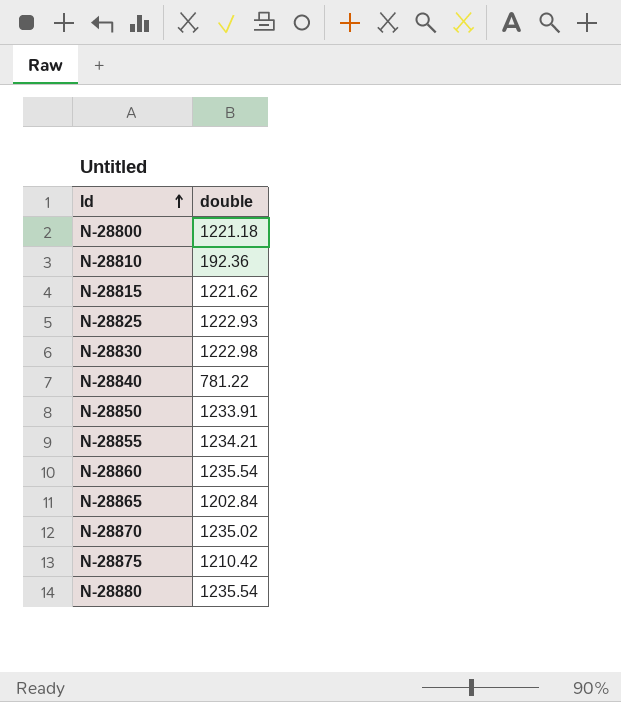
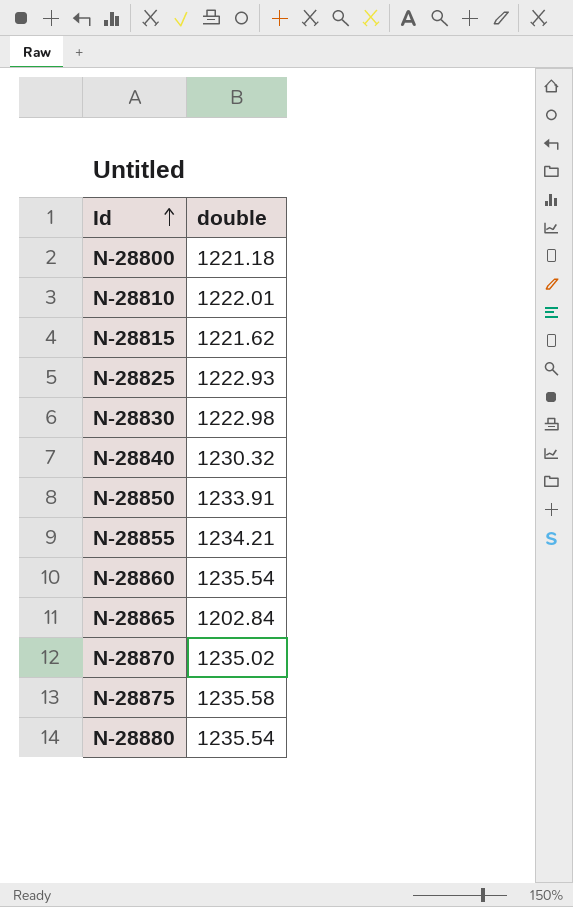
N-28810 | double: 192.36 -> 1222.01
N-28840 | double: 781.22 -> 1230.32
N-28875 | double: 1210.42 -> 1235.58

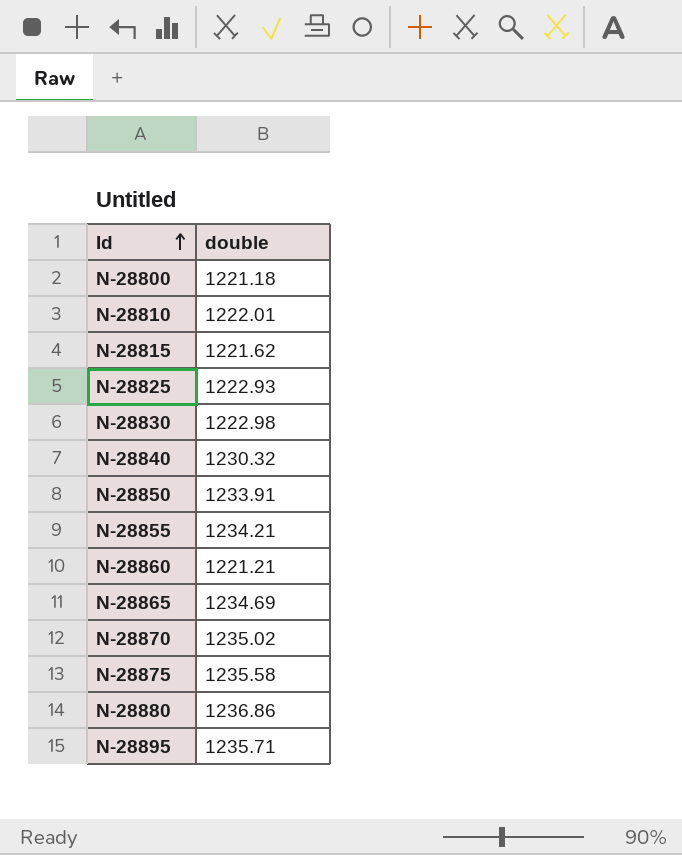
N-28860 | double: 1235.54 -> 1221.21
N-28865 | double: 1202.84 -> 1234.69
N-28880 | double: 1235.54 -> 1236.86
row N-28895: none -> 1235.71

